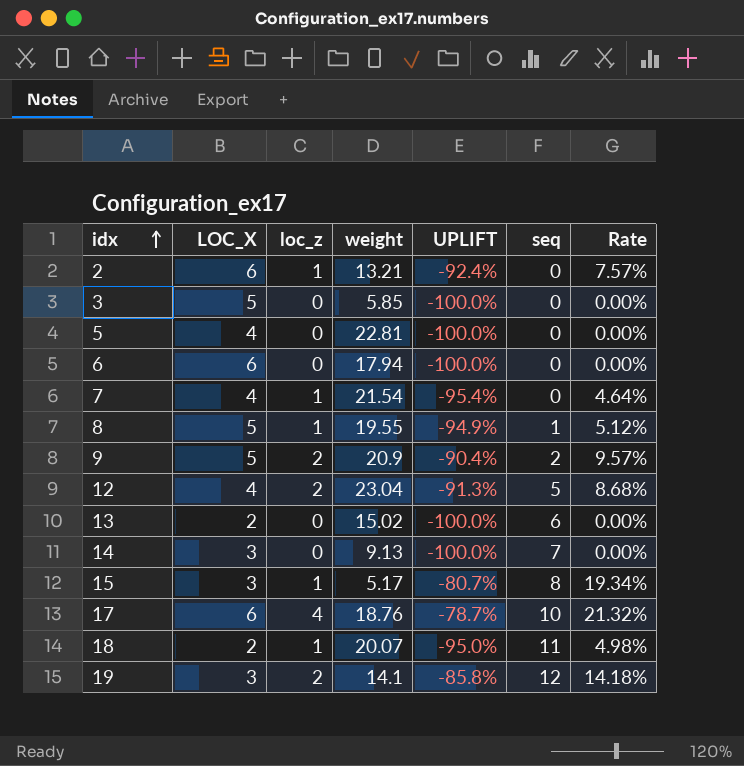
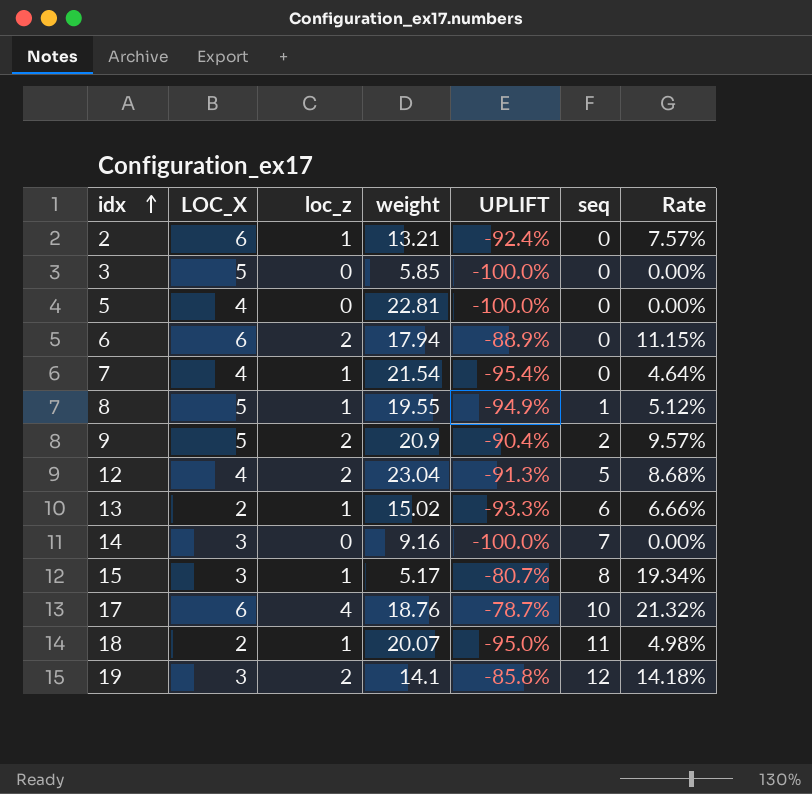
6 | loc_z: 0 -> 2
6 | UPLIFT: -100.0% -> -88.9%
6 | Rate: 0.00% -> 11.15%
13 | loc_z: 0 -> 1
13 | UPLIFT: -100.0% -> -93.3%
13 | Rate: 0.00% -> 6.66%
14 | weight: 9.13 -> 9.16

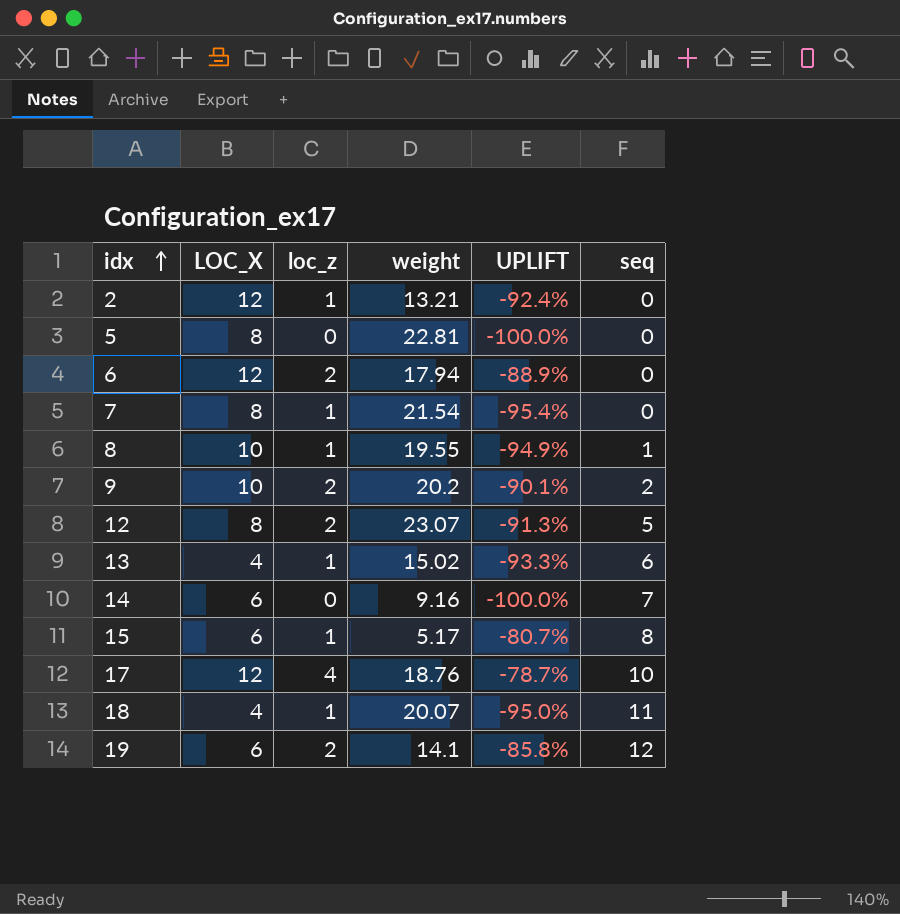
column Rate | formula: [loc_z] / [weight] -> none
row 3: 5 | 0 | 5.85 | -100.0% | 0 | 0.00% -> none
2 | LOC_X: 6 -> 12
5 | LOC_X: 4 -> 8
6 | LOC_X: 6 -> 12
7 | LOC_X: 4 -> 8
8 | LOC_X: 5 -> 10
9 | LOC_X: 5 -> 10
9 | weight: 20.9 -> 20.2
9 | UPLIFT: -90.4% -> -90.1%
12 | LOC_X: 4 -> 8
12 | weight: 23.04 -> 23.07
13 | LOC_X: 2 -> 4
14 | LOC_X: 3 -> 6
15 | LOC_X: 3 -> 6
17 | LOC_X: 6 -> 12
18 | LOC_X: 2 -> 4
19 | LOC_X: 3 -> 6

